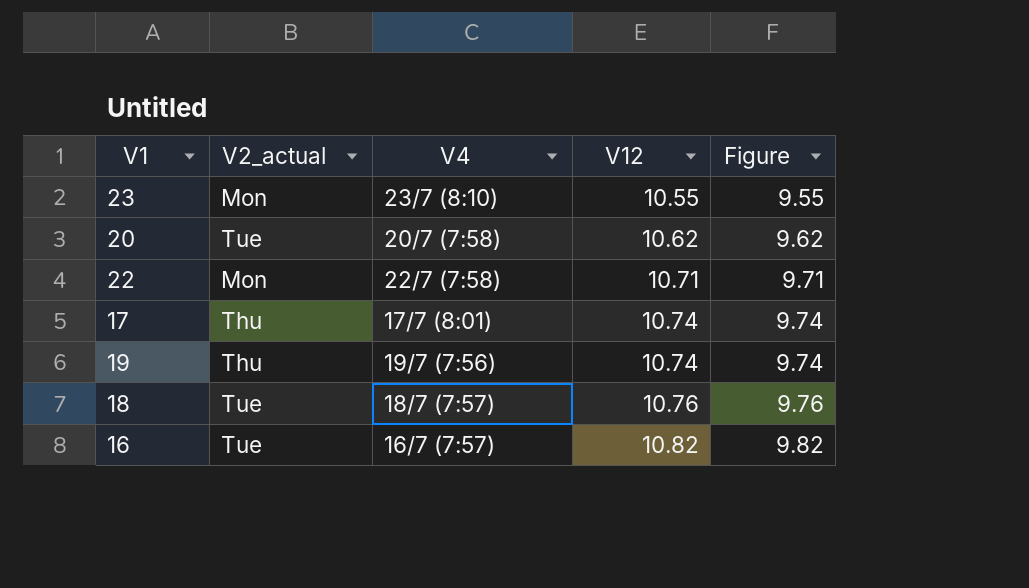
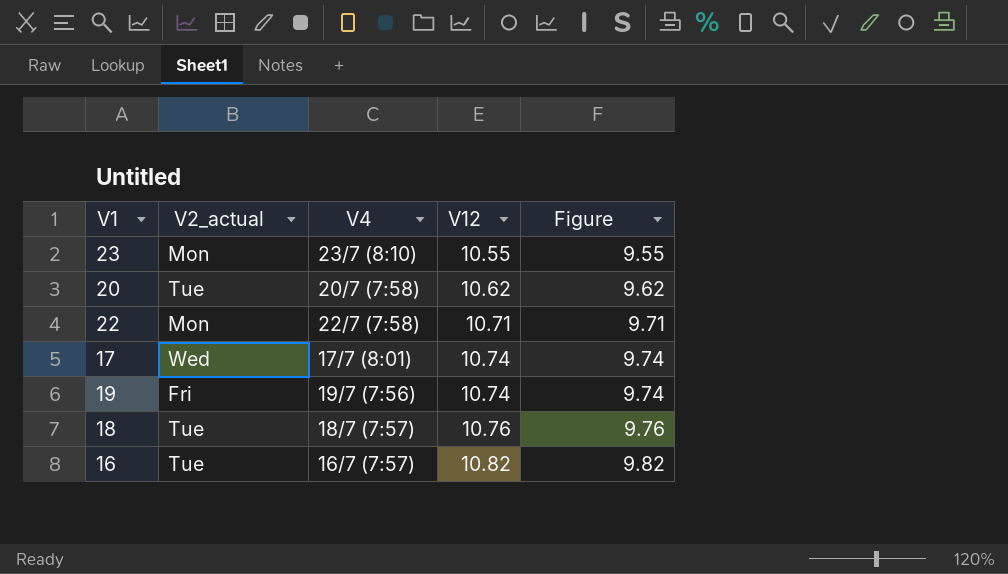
17 | V2_actual: Thu -> Wed
19 | V2_actual: Thu -> Fri

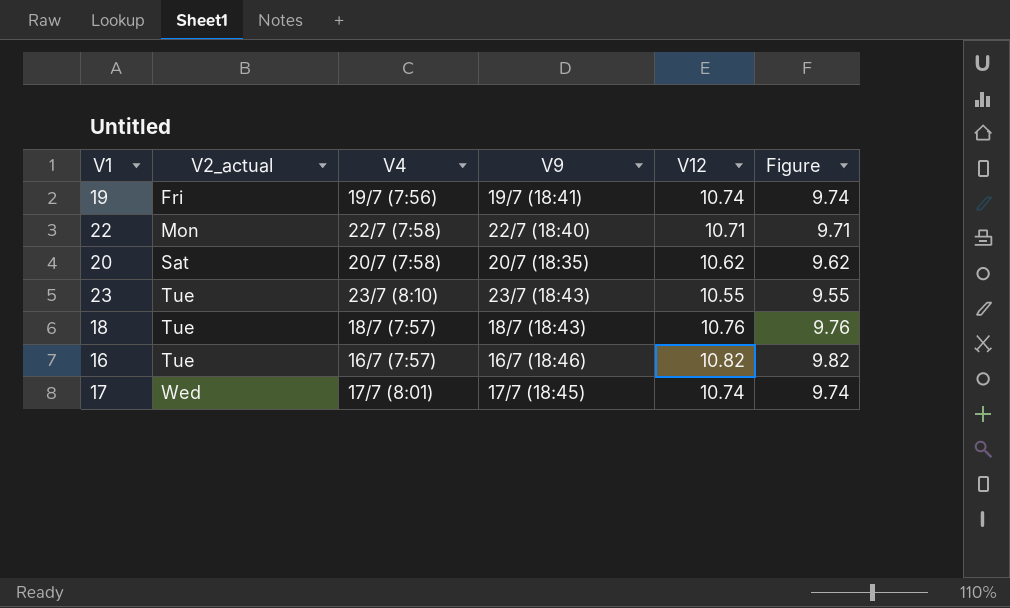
row order: V12 ascending -> V2_actual ascending
column V9 | position: none -> 4
20 | V2_actual: Tue -> Sat
23 | V2_actual: Mon -> Tue

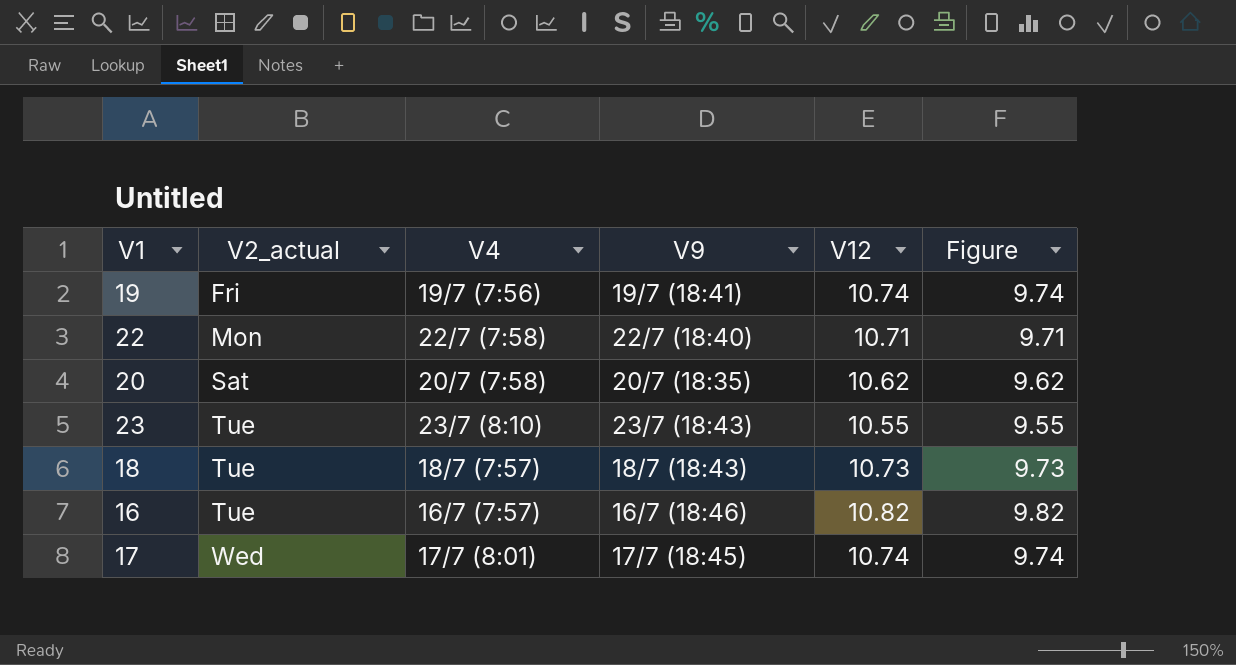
18 | V12: 10.76 -> 10.73
18 | Figure: 9.76 -> 9.73

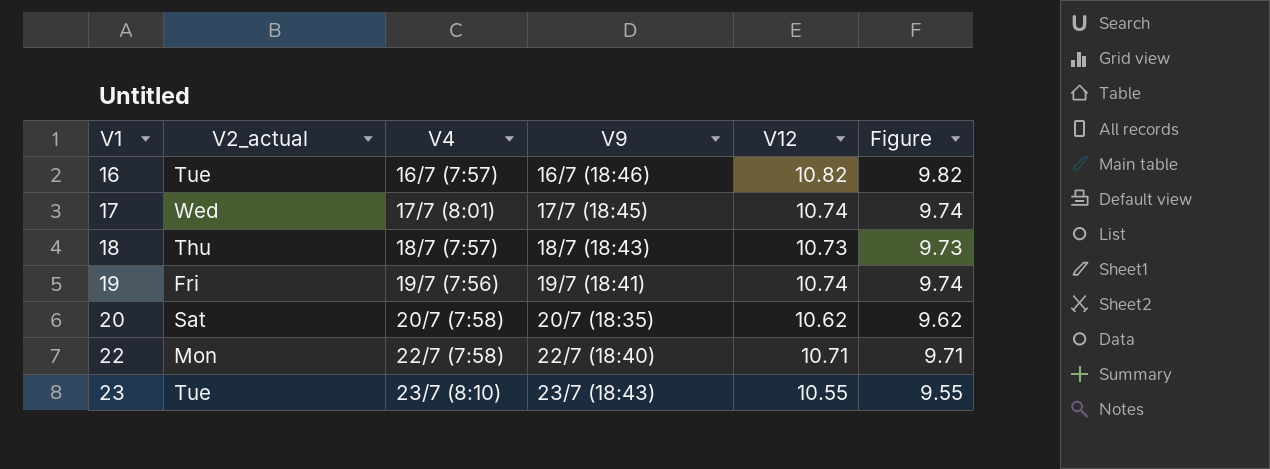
row order: V2_actual ascending -> V1 ascending
18 | V2_actual: Tue -> Thu

